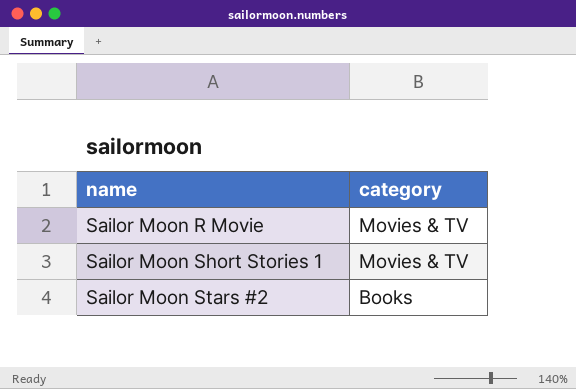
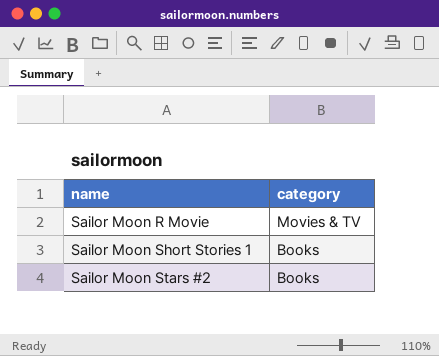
Sailor Moon Short Stories 1 | category: Movies & TV -> Books

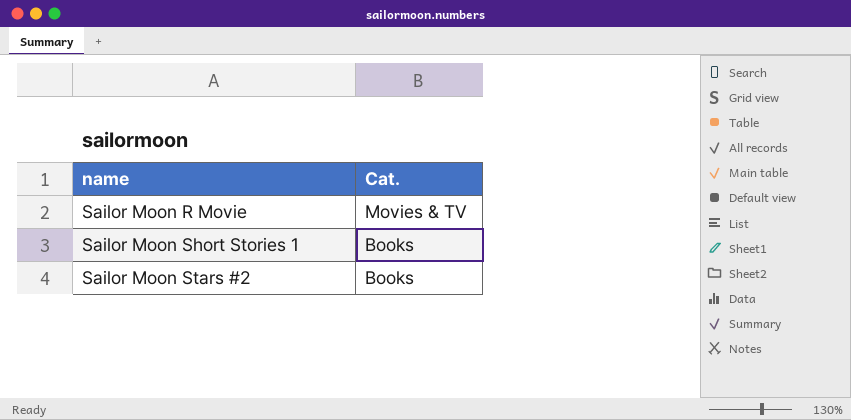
column name: category -> Cat.

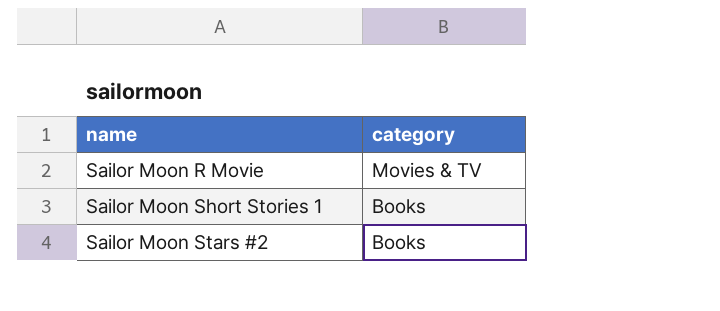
column name: Cat. -> category

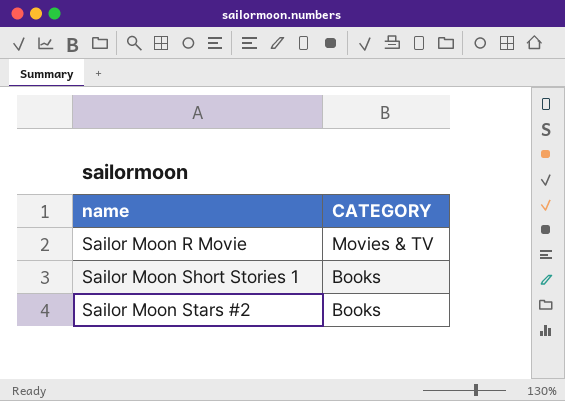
column name: category -> CATEGORY

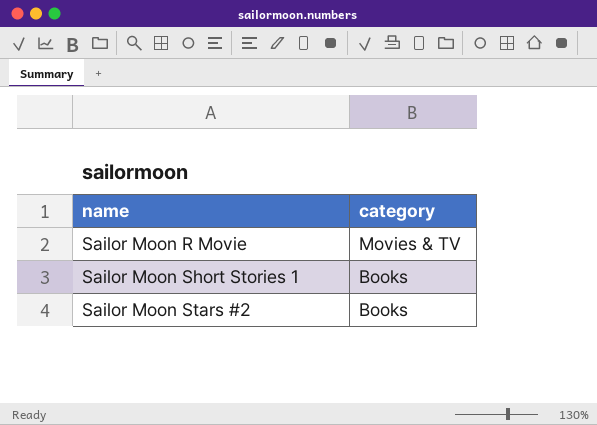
column name: CATEGORY -> category

